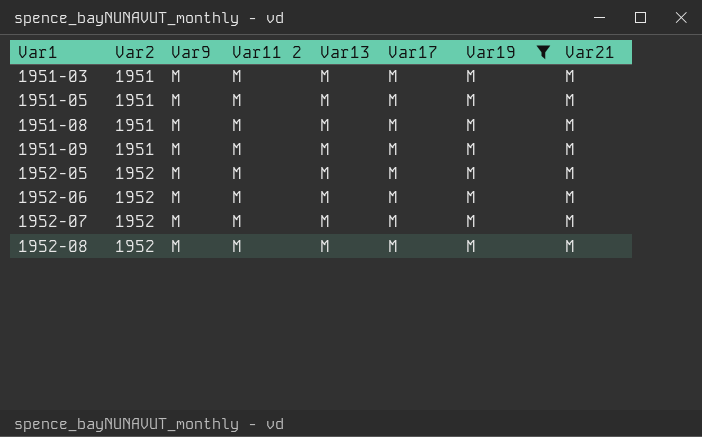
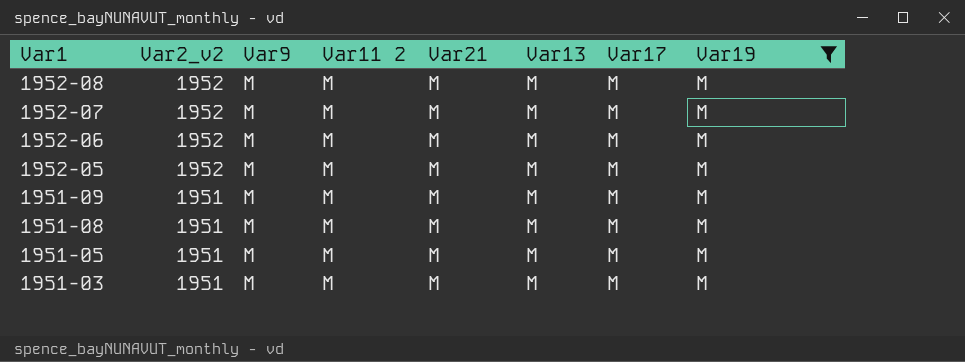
row order: Var1 ascending -> Var1 descending
column name: Var2 -> Var2_v2
column Var21 | position: 8 -> 5

